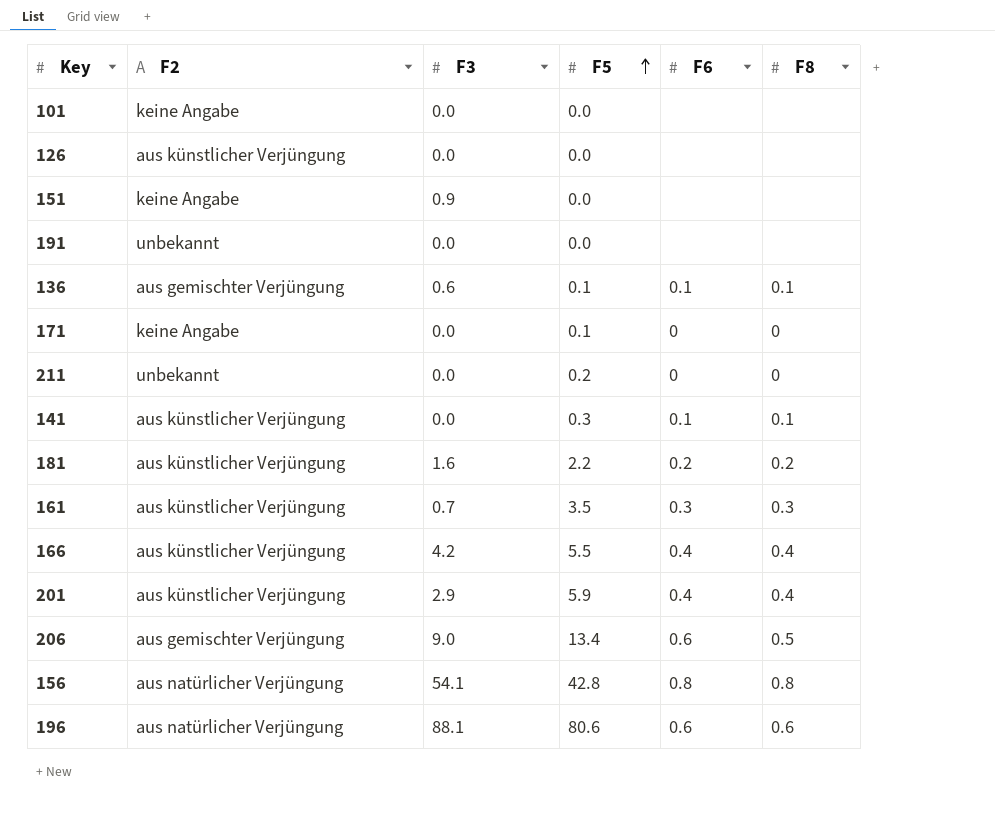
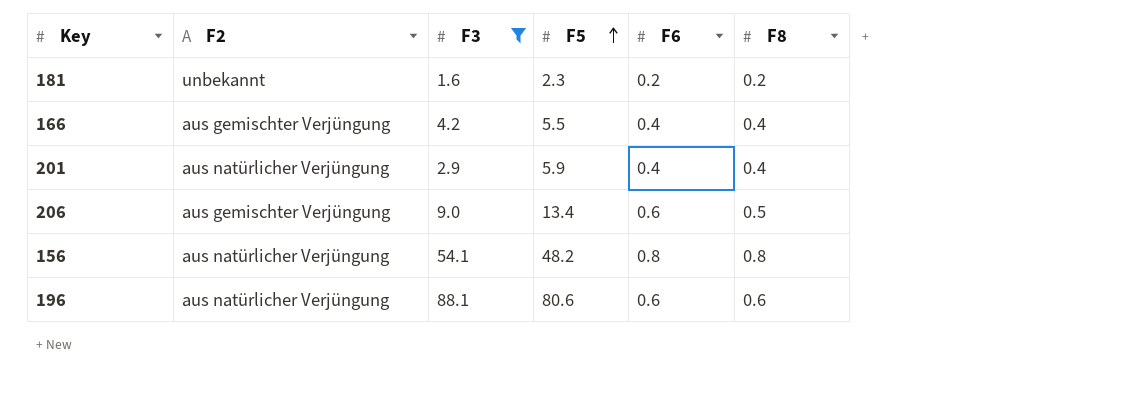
filter: none -> F3 >= 1.6
181 | F2: aus künstlicher Verjüngung -> unbekannt
181 | F5: 2.2 -> 2.3
166 | F2: aus künstlicher Verjüngung -> aus gemischter Verjüngung
201 | F2: aus künstlicher Verjüngung -> aus natürlicher Verjüngung
156 | F5: 42.8 -> 48.2

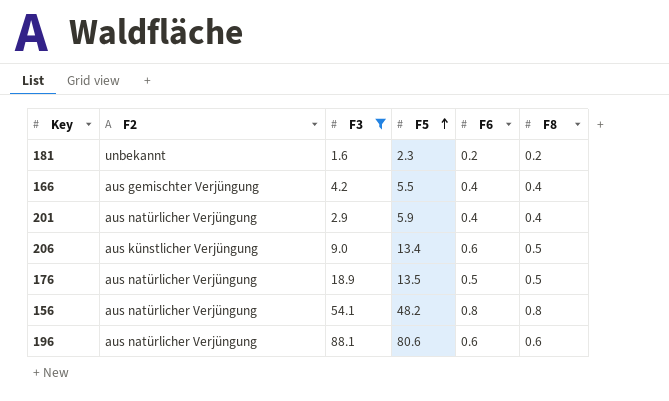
206 | F2: aus gemischter Verjüngung -> aus künstlicher Verjüngung
row 176: none -> aus natürlicher Verjüngung | 18.9 | 13.5 | 0.5 | 0.5

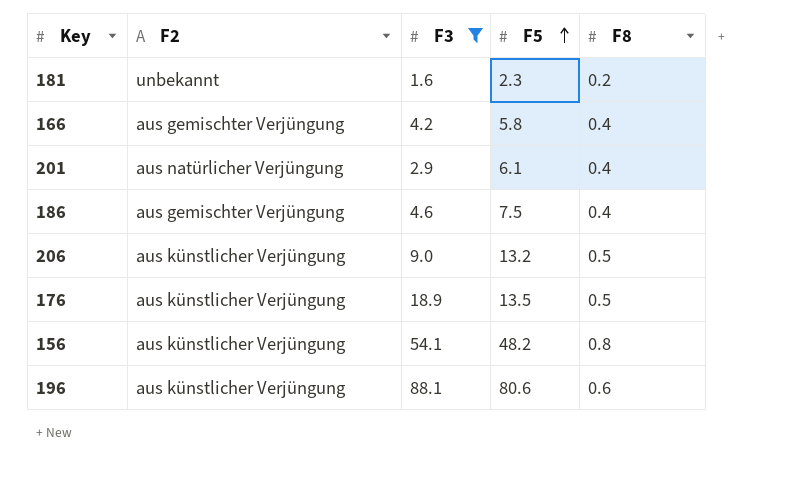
column F6 | position: 5 -> none
166 | F5: 5.5 -> 5.8
201 | F5: 5.9 -> 6.1
row 186: none -> aus gemischter Verjüngung | 4.6 | 7.5 | 0.4
206 | F5: 13.4 -> 13.2
176 | F2: aus natürlicher Verjüngung -> aus künstlicher Verjüngung
156 | F2: aus natürlicher Verjüngung -> aus künstlicher Verjüngung
196 | F2: aus natürlicher Verjüngung -> aus künstlicher Verjüngung

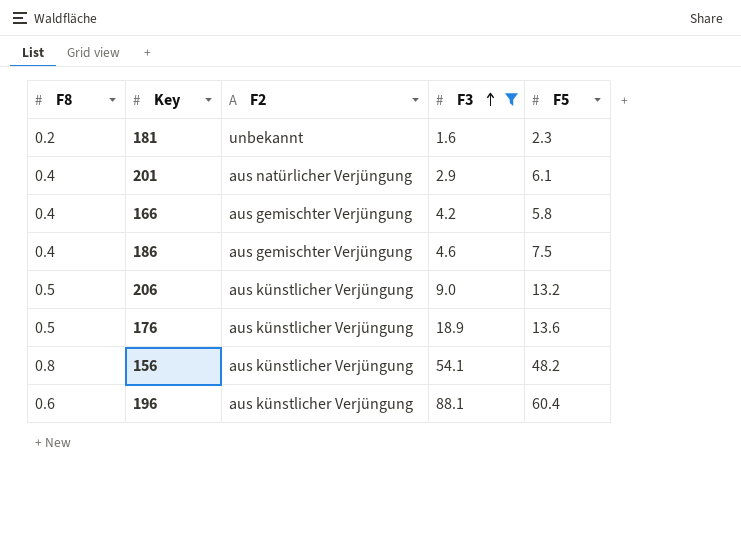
row order: F5 ascending -> F3 ascending
column F8 | position: 5 -> 1
176 | F5: 13.5 -> 13.6
196 | F5: 80.6 -> 60.4

